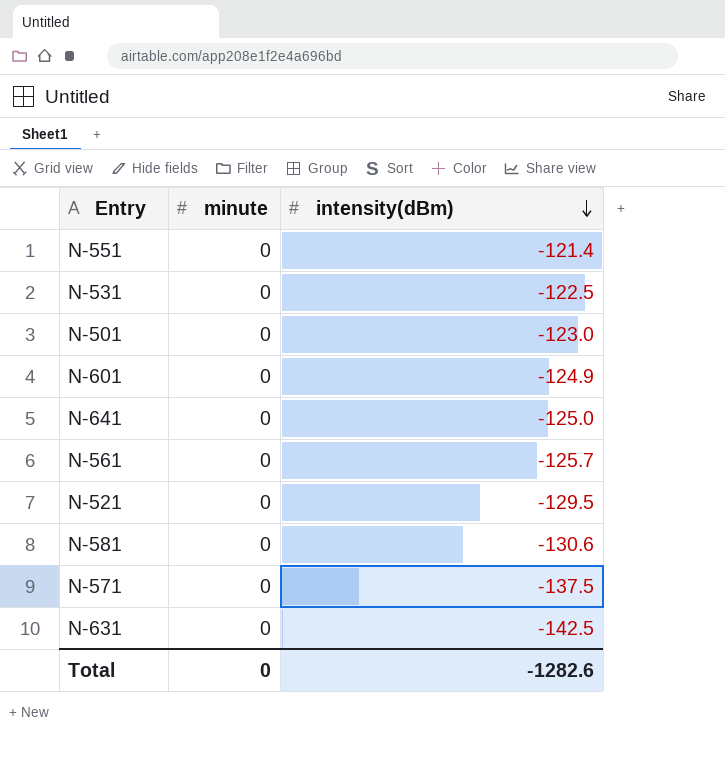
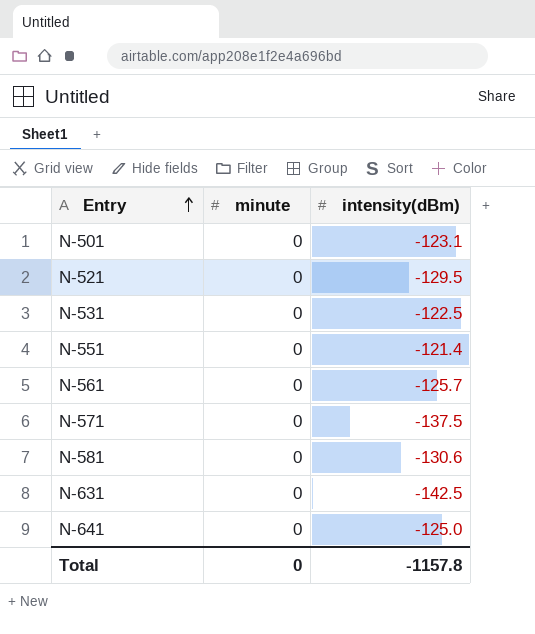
row order: intensity(dBm) descending -> Entry ascending
row N-601: 0 | -124.9 -> none
N-501 | intensity(dBm): -123.0 -> -123.1
Total | intensity(dBm): -1282.6 -> -1157.8

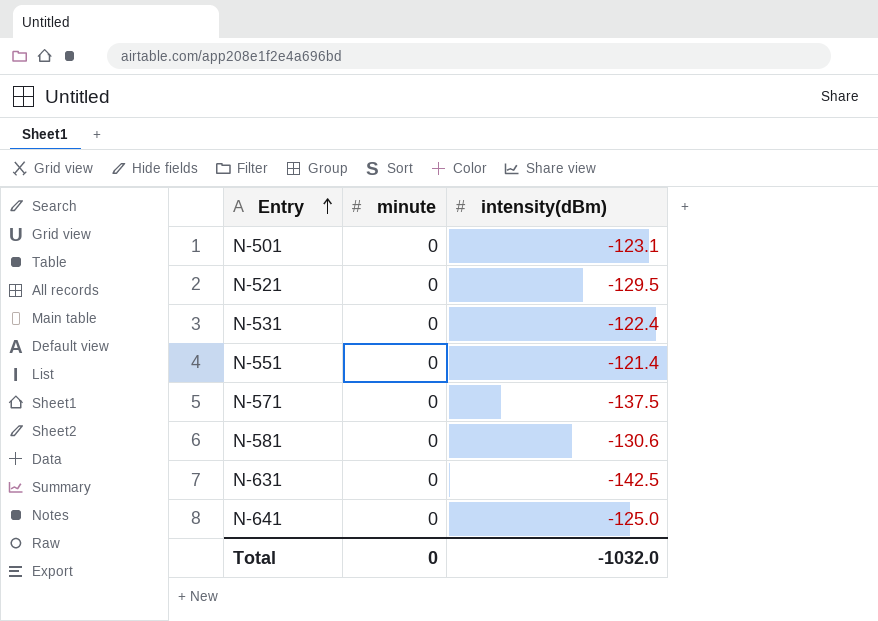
row N-561: 0 | -125.7 -> none
N-531 | intensity(dBm): -122.5 -> -122.4
Total | intensity(dBm): -1157.8 -> -1032.0

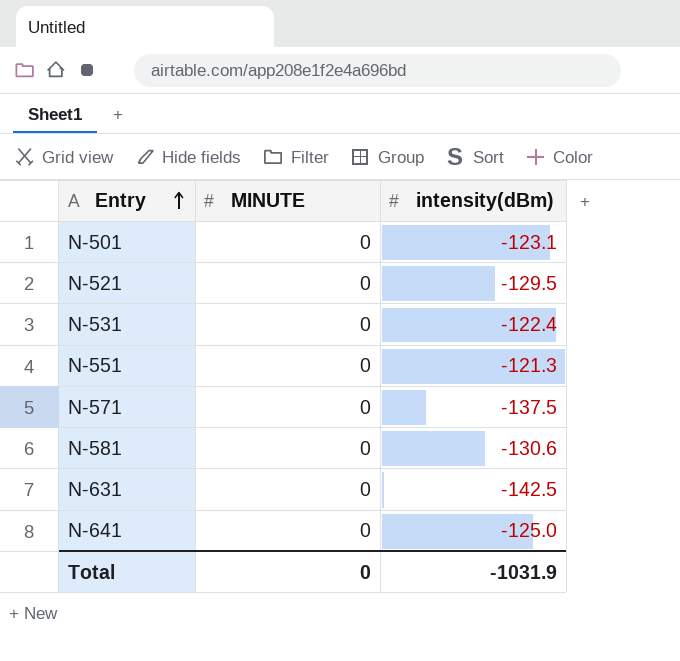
column name: minute -> MINUTE
N-551 | intensity(dBm): -121.4 -> -121.3
Total | intensity(dBm): -1032.0 -> -1031.9

